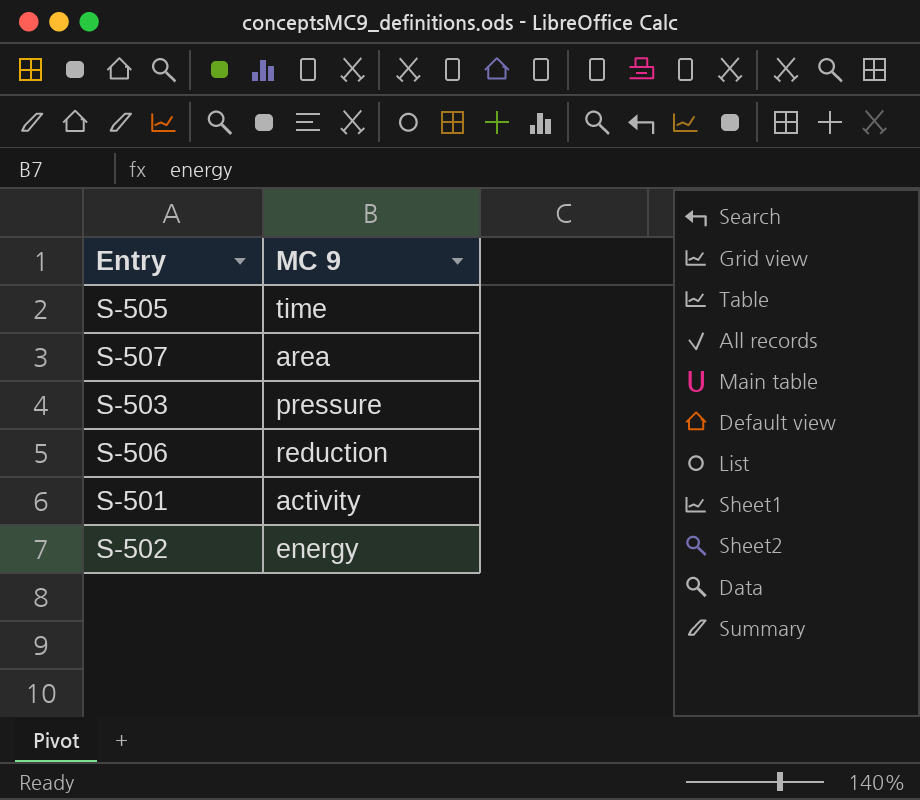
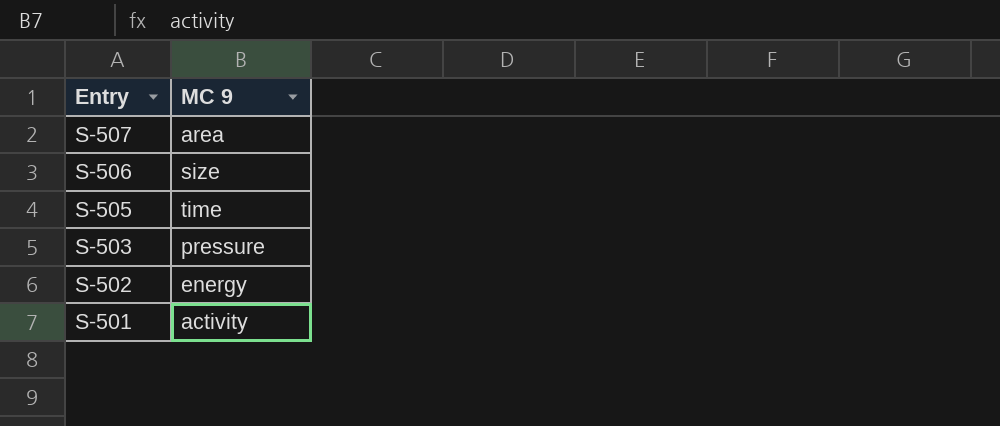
row order: none -> Entry descending
S-506 | MC 9: reduction -> size

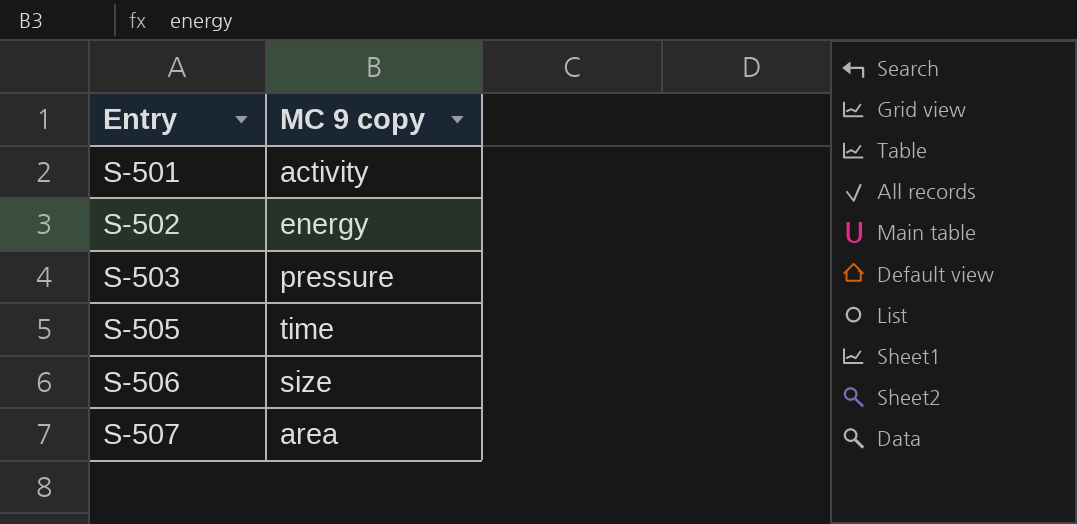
row order: Entry descending -> Entry ascending
column name: MC 9 -> MC 9 copy

